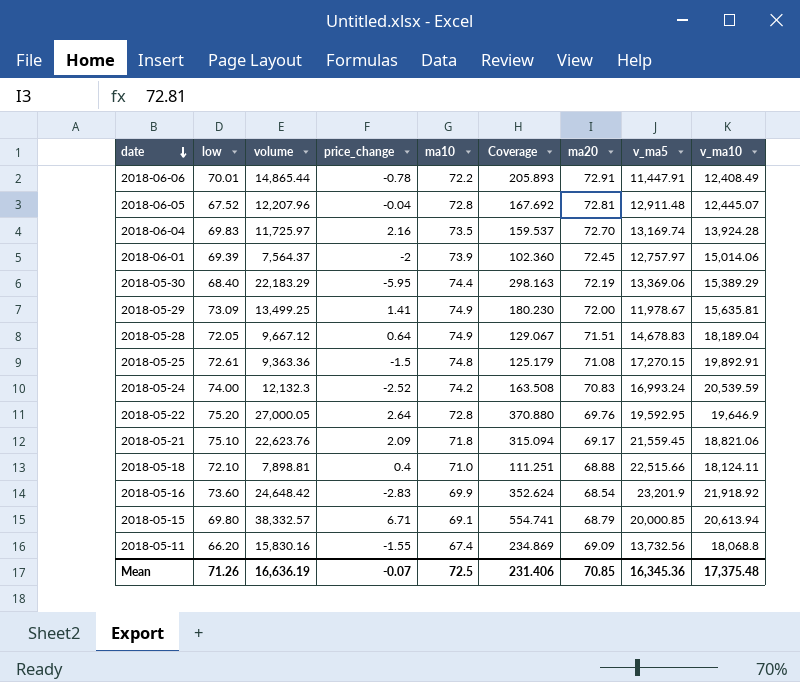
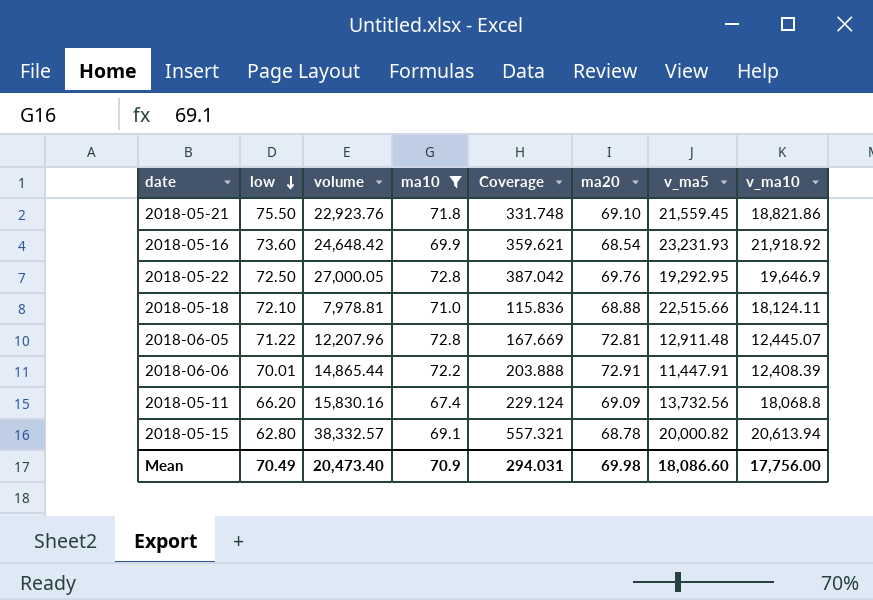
filter: none -> ma10 <= 72.8
row order: date descending -> low descending
column price_change | position: 4 -> none
column Coverage | formula: [volume] / [ma10] -> [volume] / [ma20]
2018-05-21 | low: 75.10 -> 75.50
2018-05-21 | volume: 22,623.76 -> 22,923.76
2018-05-21 | ma20: 69.17 -> 69.10
2018-05-21 | v_ma10: 18,821.06 -> 18,821.86
2018-05-16 | v_ma5: 23,201.9 -> 23,231.93
2018-05-22 | low: 75.20 -> 72.50
2018-05-22 | v_ma5: 19,592.95 -> 19,292.95
2018-05-18 | volume: 7,898.81 -> 7,978.81
2018-06-05 | low: 67.52 -> 71.22
2018-06-06 | v_ma10: 12,408.49 -> 12,408.39
2018-05-15 | low: 69.80 -> 62.80
2018-05-15 | ma20: 68.79 -> 68.78
2018-05-15 | v_ma5: 20,000.85 -> 20,000.82
Mean | low: 71.26 -> 70.49
Mean | volume: 16,636.19 -> 20,473.40
Mean | ma10: 72.5 -> 70.9
Mean | Coverage: 231.406 -> 294.031
Mean | ma20: 70.85 -> 69.98
Mean | v_ma5: 16,345.36 -> 18,086.60
Mean | v_ma10: 17,375.48 -> 17,756.00

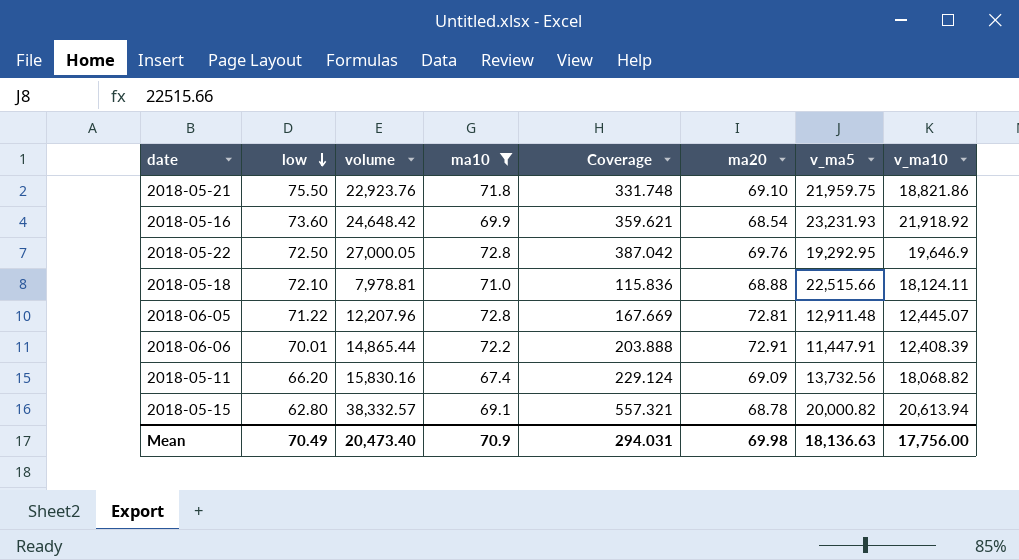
2018-05-21 | v_ma5: 21,559.45 -> 21,959.75
2018-05-11 | v_ma10: 18,068.8 -> 18,068.82
Mean | v_ma5: 18,086.60 -> 18,136.63

